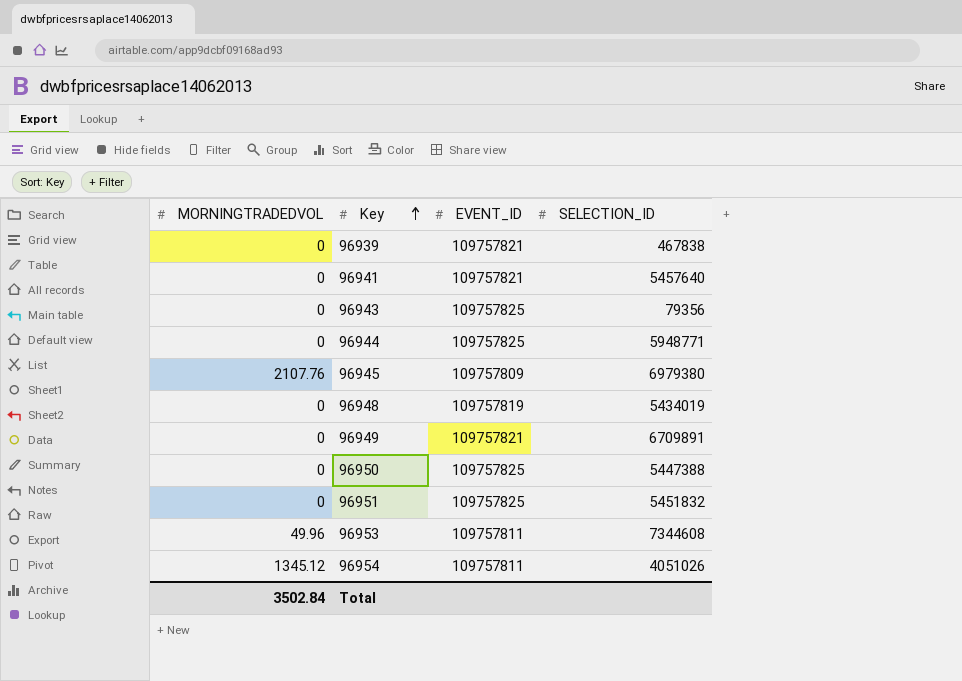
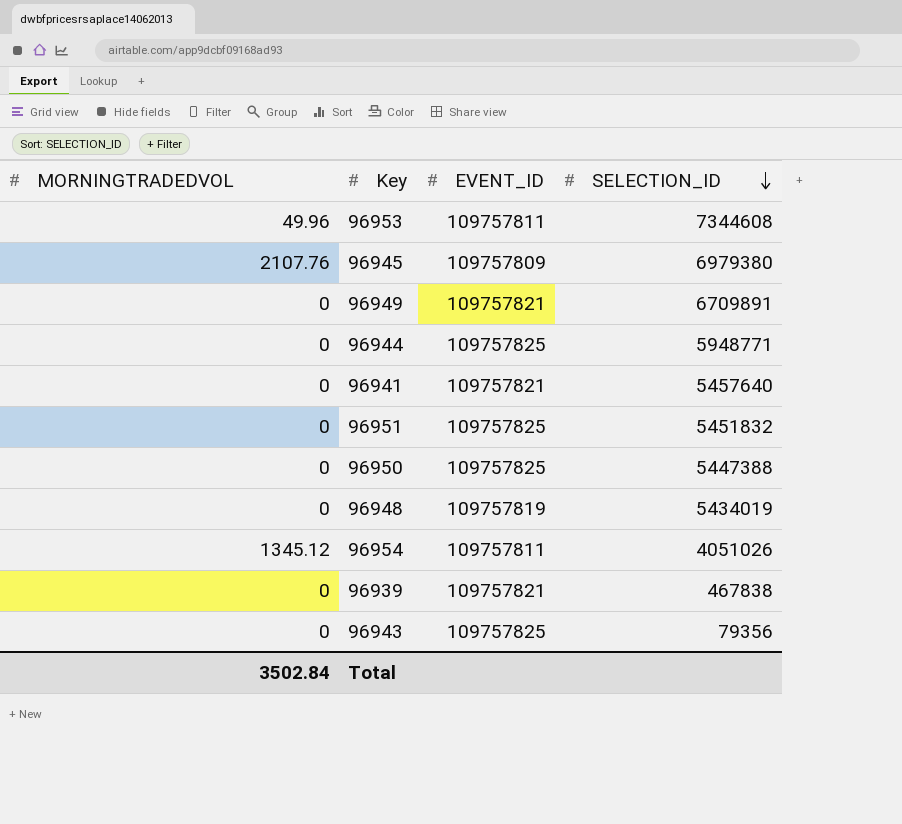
row order: Key ascending -> SELECTION_ID descending

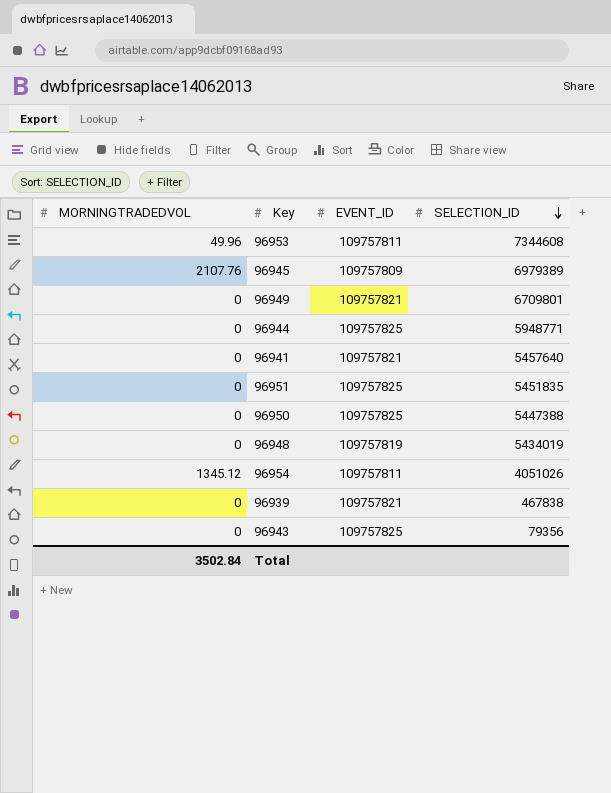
96945 | SELECTION_ID: 6979380 -> 6979389
96949 | SELECTION_ID: 6709891 -> 6709801
96951 | SELECTION_ID: 5451832 -> 5451835

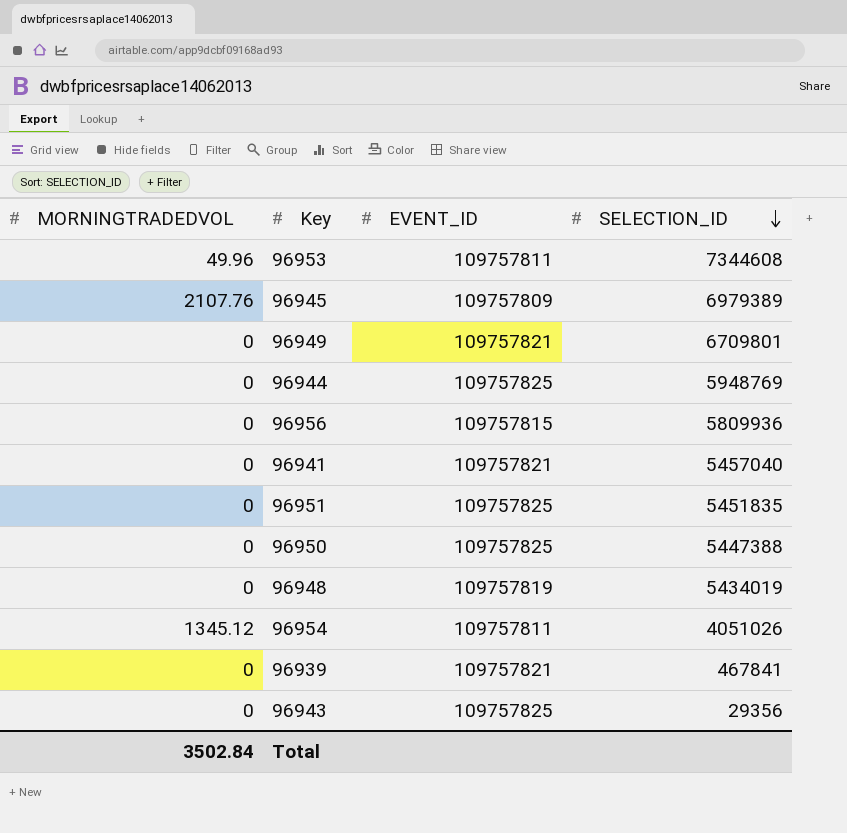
96944 | SELECTION_ID: 5948771 -> 5948769
row 96956: none -> 0 | 109757815 | 5809936
96941 | SELECTION_ID: 5457640 -> 5457040
96939 | SELECTION_ID: 467838 -> 467841
96943 | SELECTION_ID: 79356 -> 29356

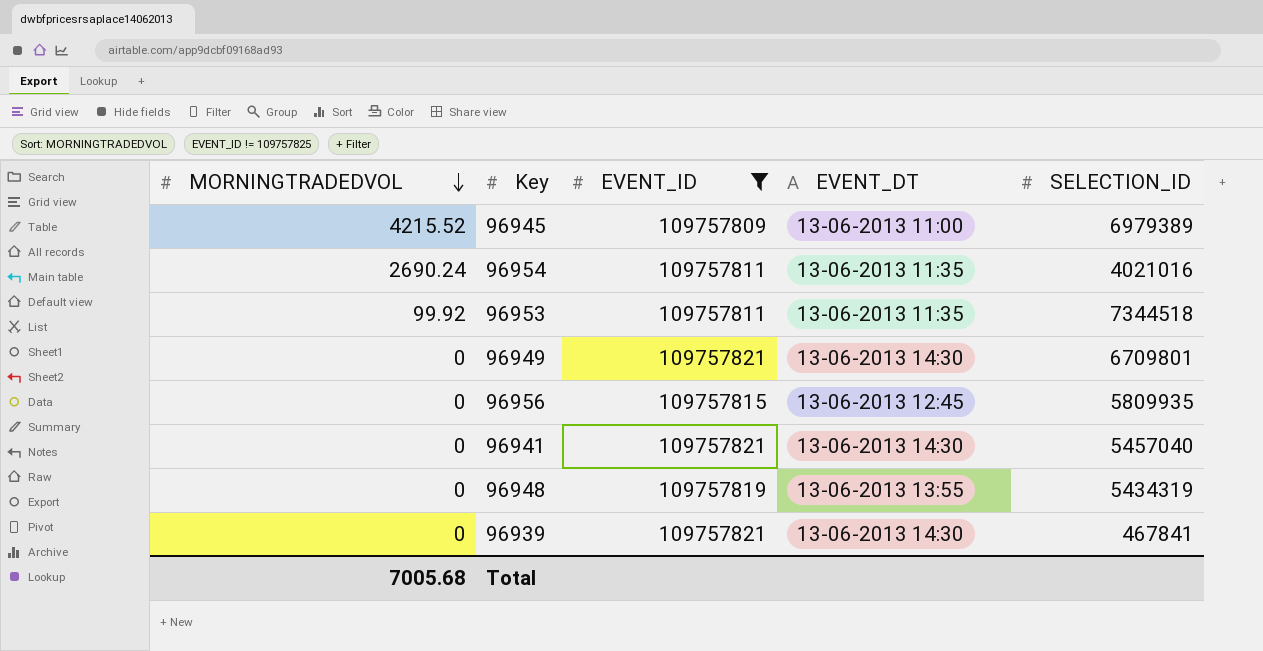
filter: none -> EVENT_ID != 109757825
row order: SELECTION_ID descending -> MORNINGTRADEDVOL descending
column EVENT_DT | position: none -> 4
96945 | MORNINGTRADEDVOL: 2107.76 -> 4215.52
96954 | MORNINGTRADEDVOL: 1345.12 -> 2690.24
96954 | SELECTION_ID: 4051026 -> 4021016
96953 | MORNINGTRADEDVOL: 49.96 -> 99.92
96953 | SELECTION_ID: 7344608 -> 7344518
96956 | SELECTION_ID: 5809936 -> 5809935
96948 | SELECTION_ID: 5434019 -> 5434319
Total | MORNINGTRADEDVOL: 3502.84 -> 7005.68

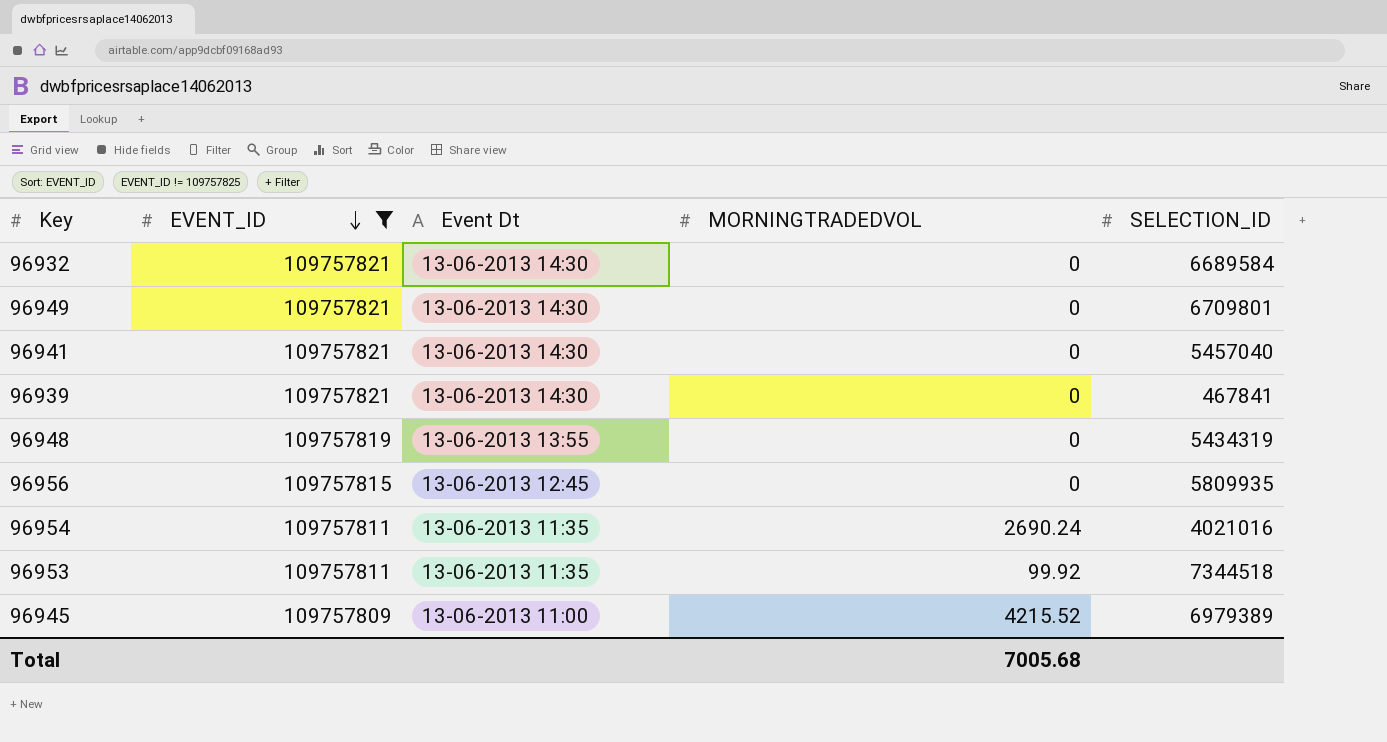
row order: MORNINGTRADEDVOL descending -> EVENT_ID descending
column name: EVENT_DT -> Event Dt
column MORNINGTRADEDVOL | position: 1 -> 4
row 96932: none -> 109757821 | 13-06-2013 14:30 | 0 | 6689584

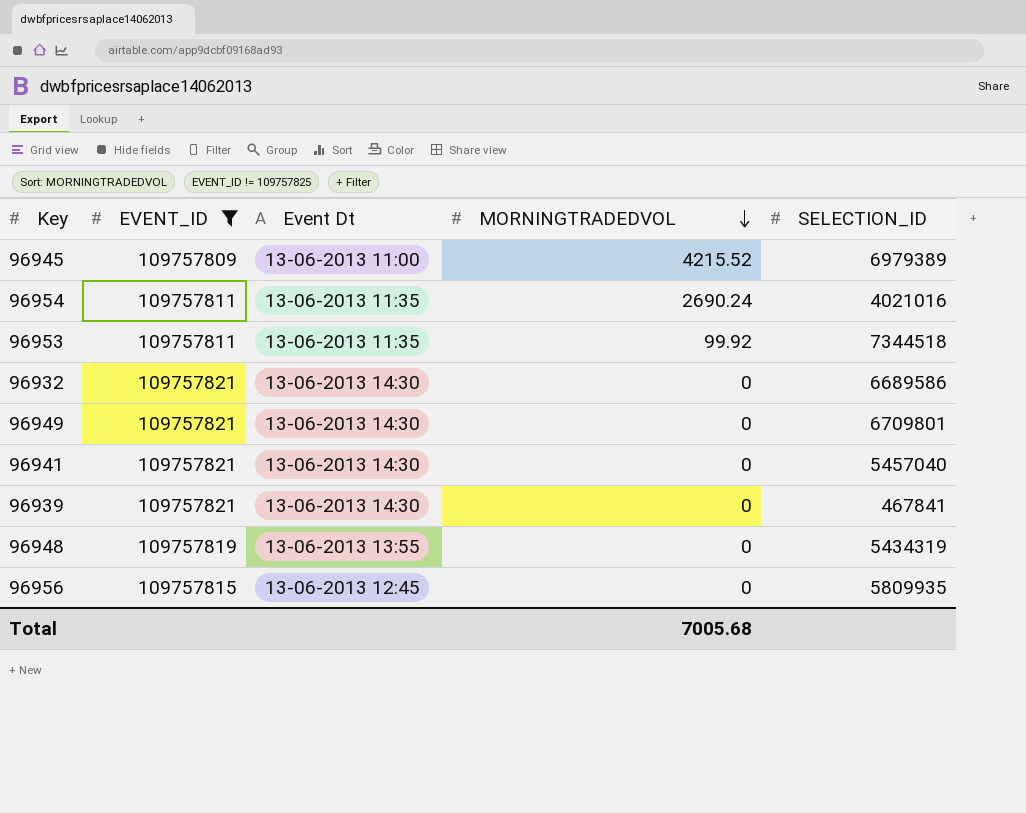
row order: EVENT_ID descending -> MORNINGTRADEDVOL descending
96932 | SELECTION_ID: 6689584 -> 6689586

